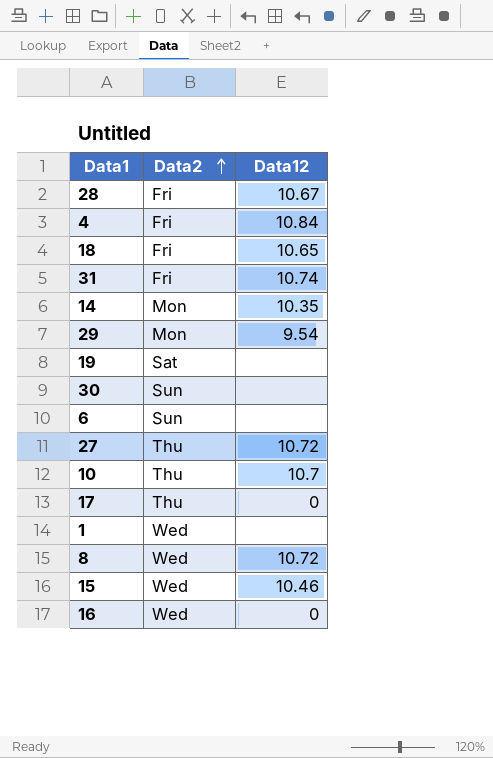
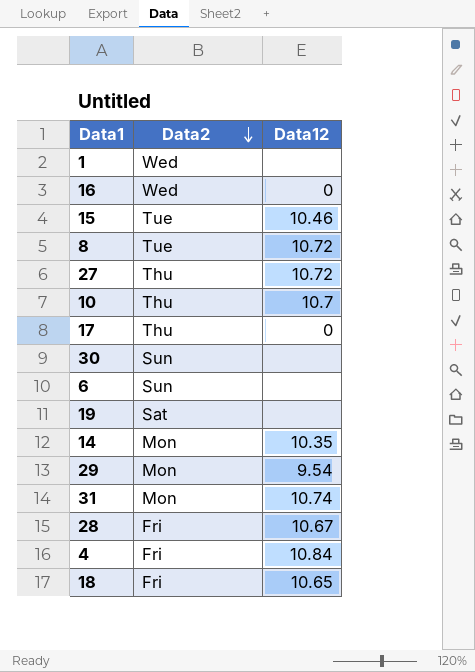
row order: Data2 ascending -> Data2 descending
15 | Data2: Wed -> Tue
8 | Data2: Wed -> Tue
31 | Data2: Fri -> Mon

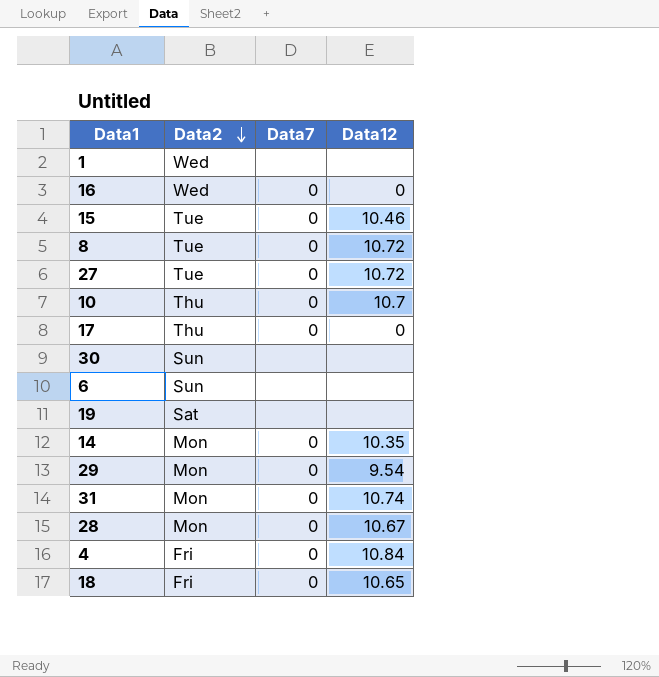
column Data7 | position: none -> 3
27 | Data2: Thu -> Tue
28 | Data2: Fri -> Mon

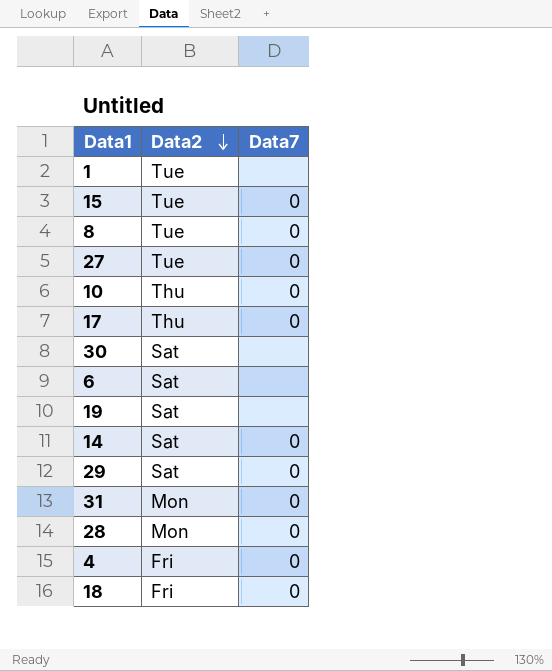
column Data12 | position: 4 -> none
row 16: Wed | 0 | 0 -> none
1 | Data2: Wed -> Tue
30 | Data2: Sun -> Sat
6 | Data2: Sun -> Sat
14 | Data2: Mon -> Sat
29 | Data2: Mon -> Sat

